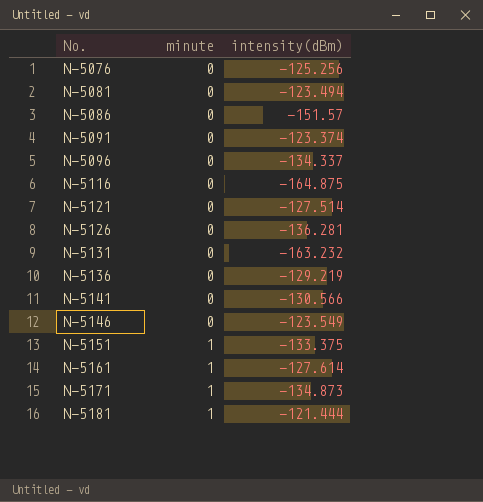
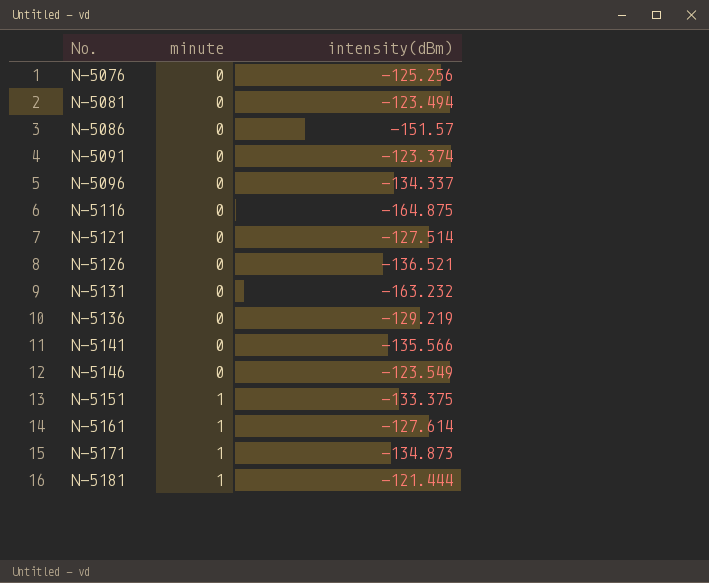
N-5126 | intensity(dBm): -136.281 -> -136.521
N-5141 | intensity(dBm): -130.566 -> -135.566

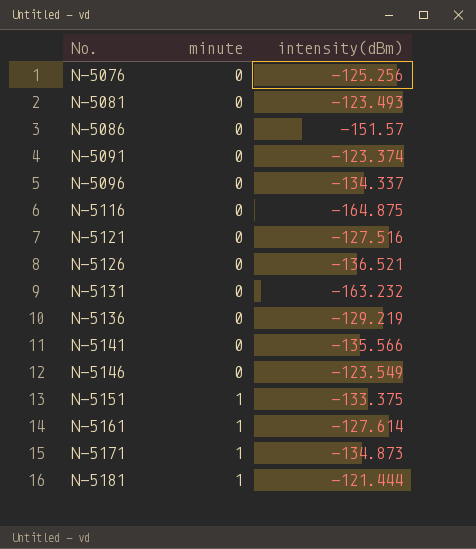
N-5081 | intensity(dBm): -123.494 -> -123.493
N-5121 | intensity(dBm): -127.514 -> -127.516

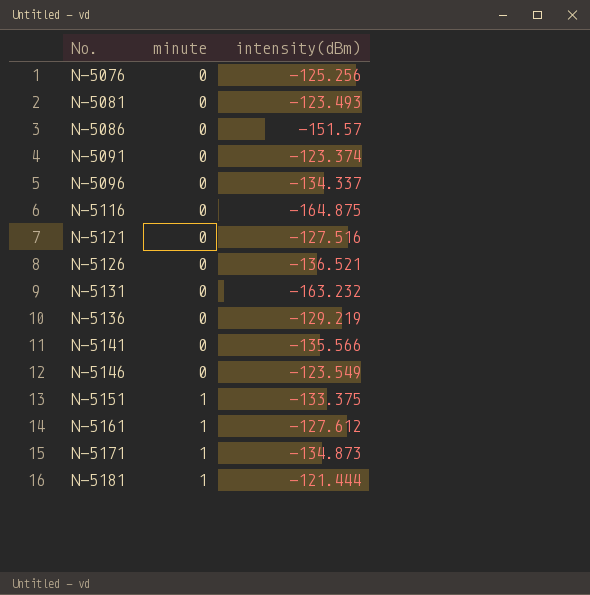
N-5161 | intensity(dBm): -127.614 -> -127.612

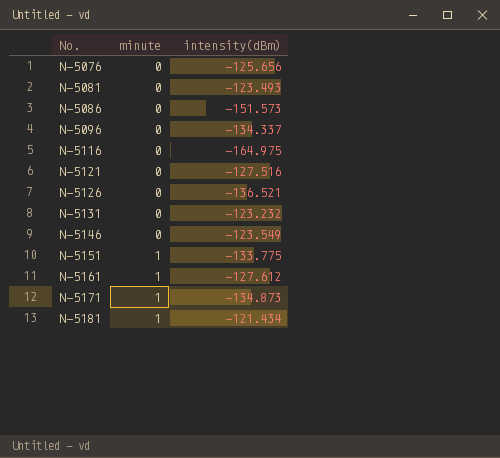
row N-5091: 0 | -123.374 -> none
row N-5136: 0 | -129.219 -> none
row N-5141: 0 | -135.566 -> none
N-5076 | intensity(dBm): -125.256 -> -125.656
N-5086 | intensity(dBm): -151.57 -> -151.573
N-5116 | intensity(dBm): -164.875 -> -164.975
N-5131 | intensity(dBm): -163.232 -> -123.232
N-5151 | intensity(dBm): -133.375 -> -133.775
N-5181 | intensity(dBm): -121.444 -> -121.434

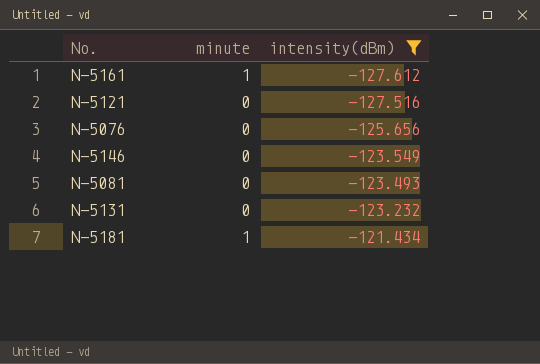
filter: none -> intensity(dBm) >= -127.612
row order: No. ascending -> intensity(dBm) ascending

